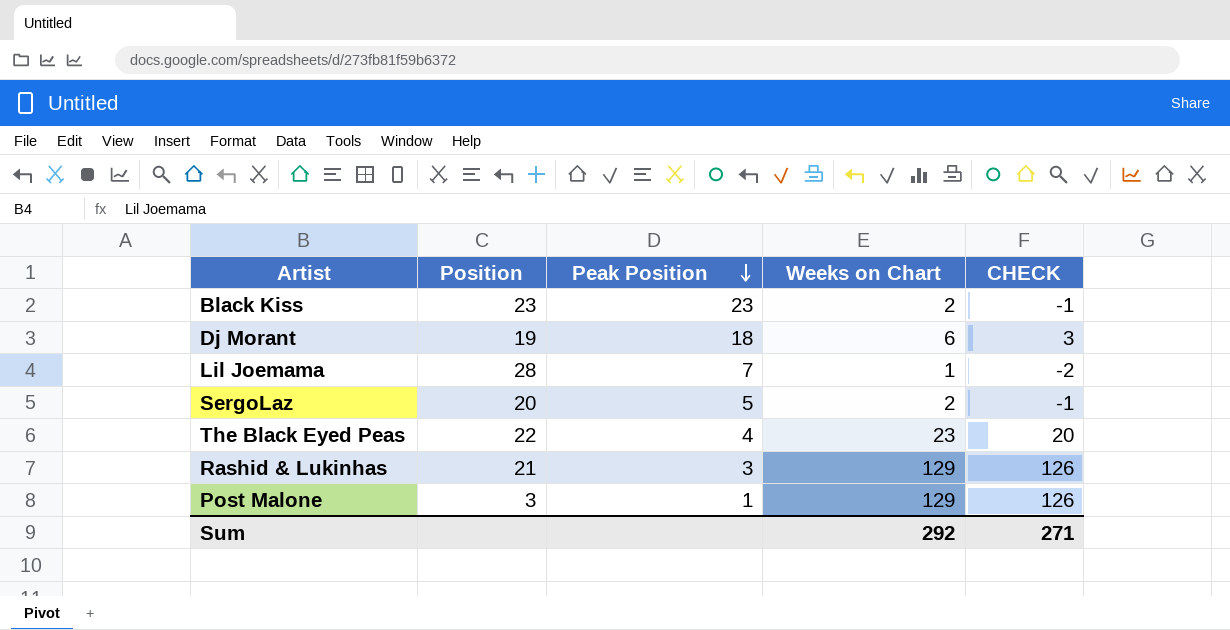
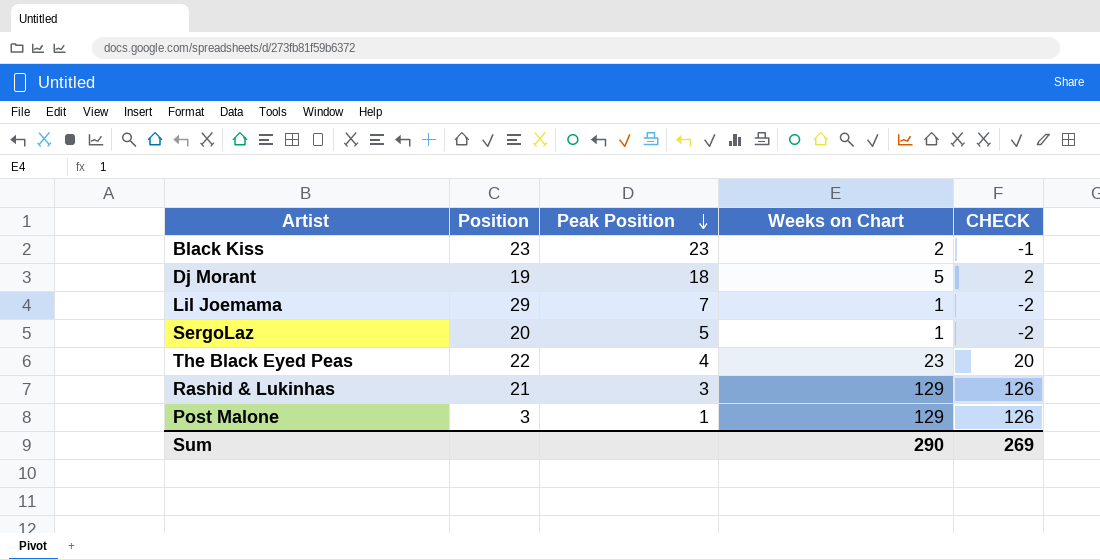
Dj Morant | Weeks on Chart: 6 -> 5
Dj Morant | CHECK: 3 -> 2
Lil Joemama | Position: 28 -> 29
SergoLaz | Weeks on Chart: 2 -> 1
SergoLaz | CHECK: -1 -> -2
Sum | Weeks on Chart: 292 -> 290
Sum | CHECK: 271 -> 269

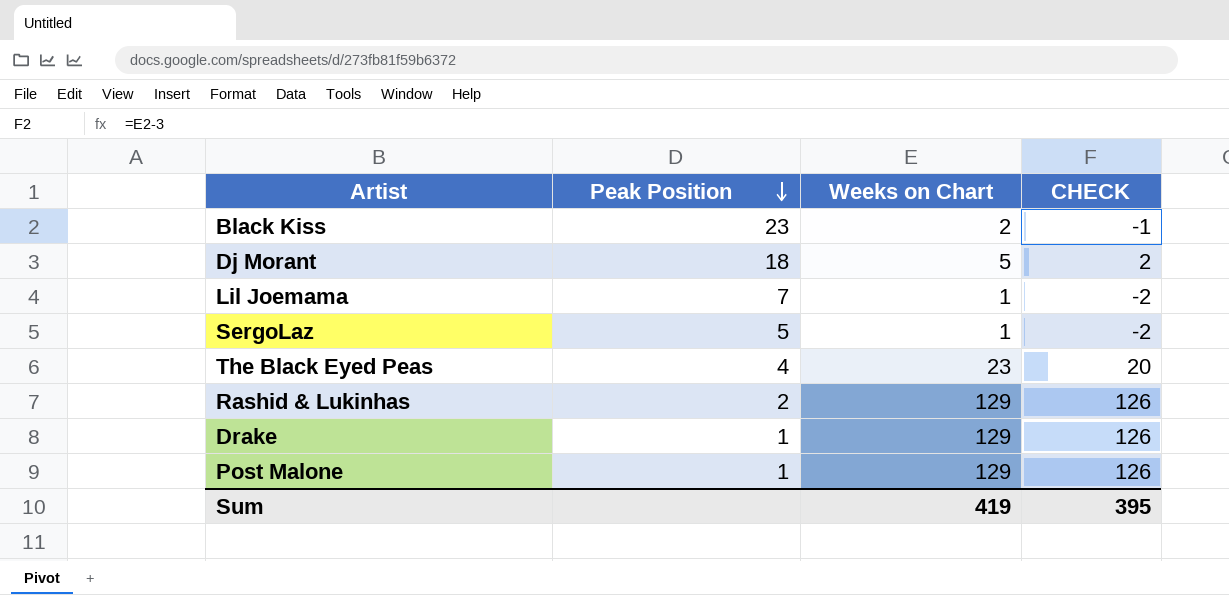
column Position | position: 2 -> none
Rashid & Lukinhas | Peak Position: 3 -> 2
row Drake: none -> 1 | 129 | 126
Sum | Weeks on Chart: 290 -> 419
Sum | CHECK: 269 -> 395

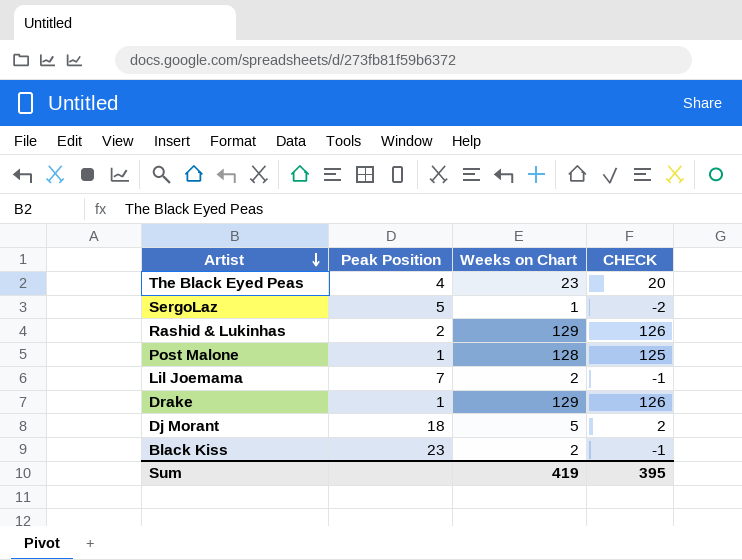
row order: Peak Position descending -> Artist descending
Post Malone | Weeks on Chart: 129 -> 128
Post Malone | CHECK: 126 -> 125
Lil Joemama | Weeks on Chart: 1 -> 2
Lil Joemama | CHECK: -2 -> -1

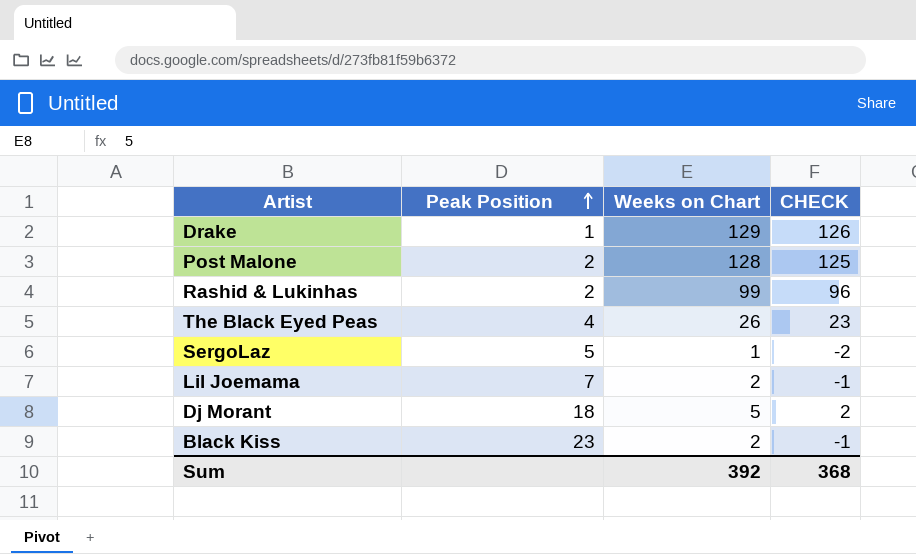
row order: Artist descending -> Peak Position ascending
Post Malone | Peak Position: 1 -> 2
Rashid & Lukinhas | Weeks on Chart: 129 -> 99
Rashid & Lukinhas | CHECK: 126 -> 96
The Black Eyed Peas | Weeks on Chart: 23 -> 26
The Black Eyed Peas | CHECK: 20 -> 23
Sum | Weeks on Chart: 419 -> 392
Sum | CHECK: 395 -> 368

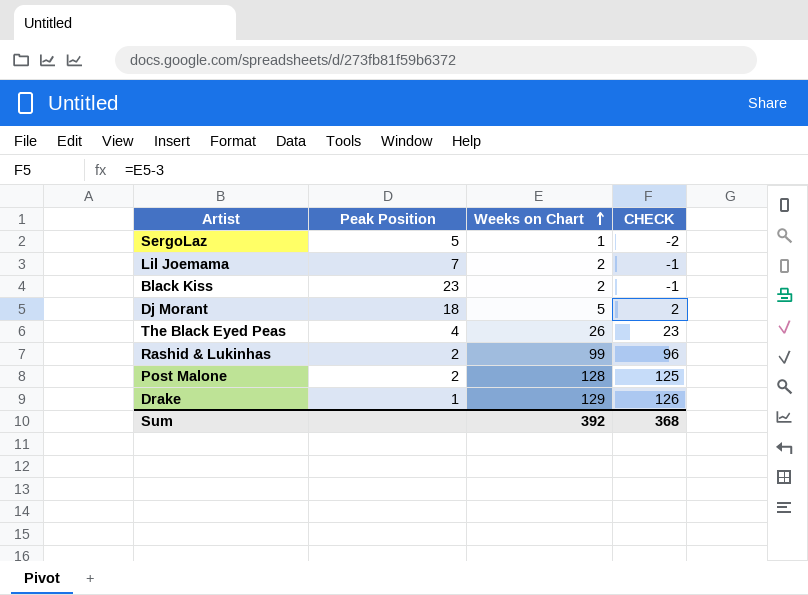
row order: Peak Position ascending -> Weeks on Chart ascending

